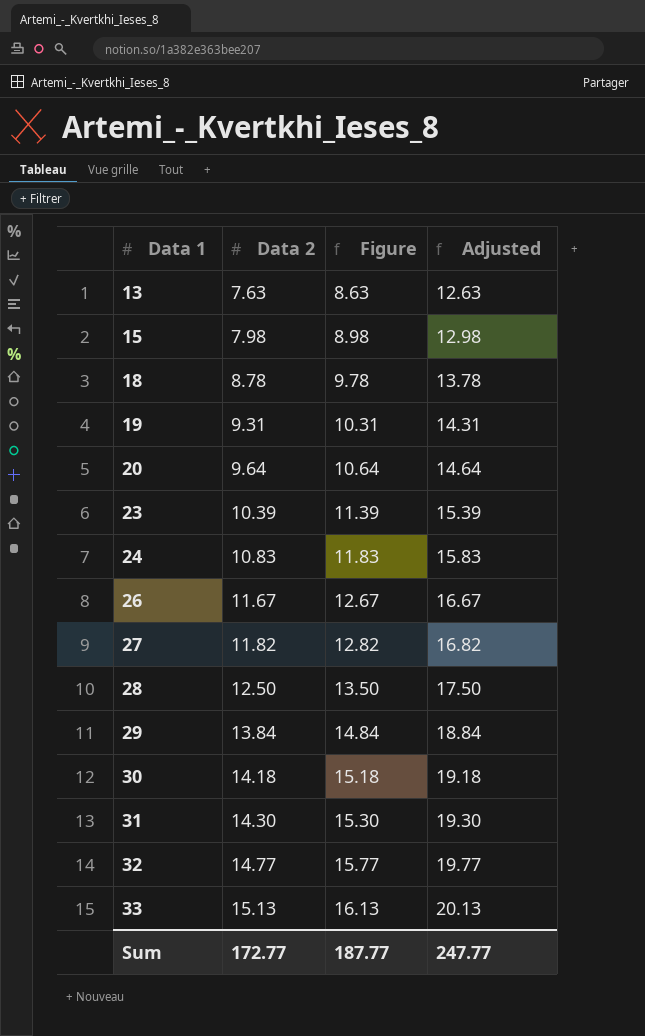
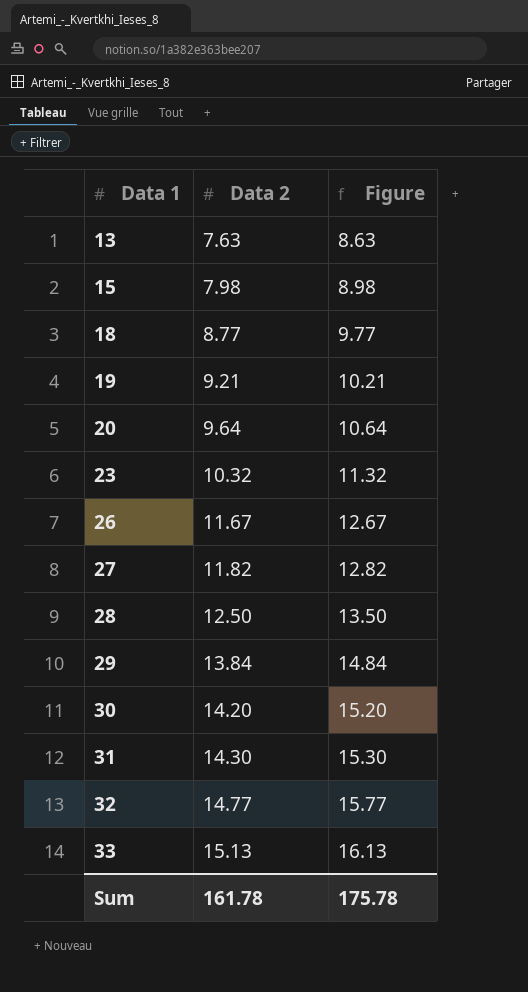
column Adjusted | formula: [Data 2] + 5 -> none
row 24: 10.83 | 11.83 | 15.83 -> none
18 | Data 2: 8.78 -> 8.77
18 | Figure: 9.78 -> 9.77
19 | Data 2: 9.31 -> 9.21
19 | Figure: 10.31 -> 10.21
23 | Data 2: 10.39 -> 10.32
23 | Figure: 11.39 -> 11.32
30 | Data 2: 14.18 -> 14.20
30 | Figure: 15.18 -> 15.20
Sum | Data 2: 172.77 -> 161.78
Sum | Figure: 187.77 -> 175.78

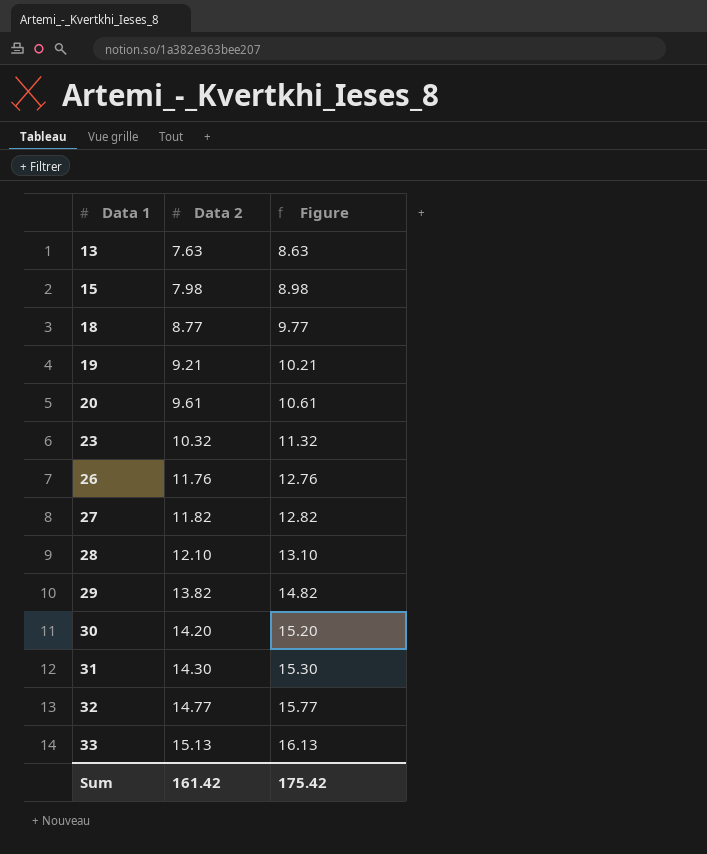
20 | Data 2: 9.64 -> 9.61
20 | Figure: 10.64 -> 10.61
26 | Data 2: 11.67 -> 11.76
26 | Figure: 12.67 -> 12.76
28 | Data 2: 12.50 -> 12.10
28 | Figure: 13.50 -> 13.10
29 | Data 2: 13.84 -> 13.82
29 | Figure: 14.84 -> 14.82
Sum | Data 2: 161.78 -> 161.42
Sum | Figure: 175.78 -> 175.42

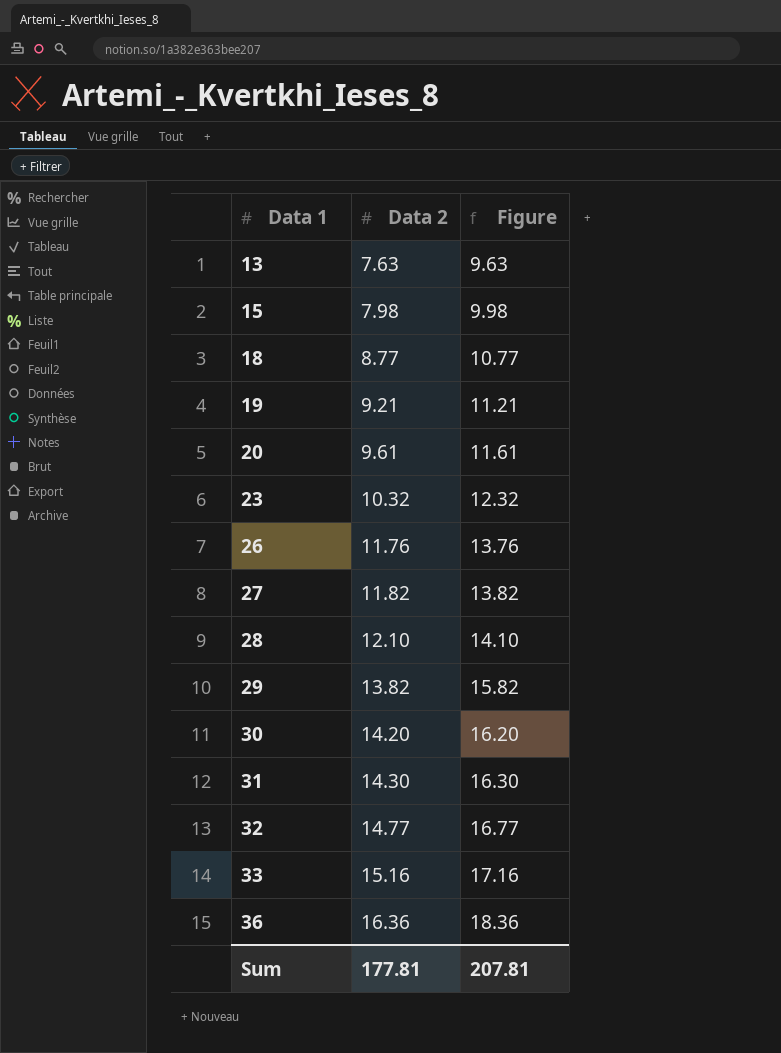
column Figure | formula: [Data 2] + 1 -> [Data 2] + 2
33 | Data 2: 15.13 -> 15.16
row 36: none -> 16.36 | 18.36
Sum | Data 2: 161.42 -> 177.81
Sum | Figure: 175.42 -> 207.81

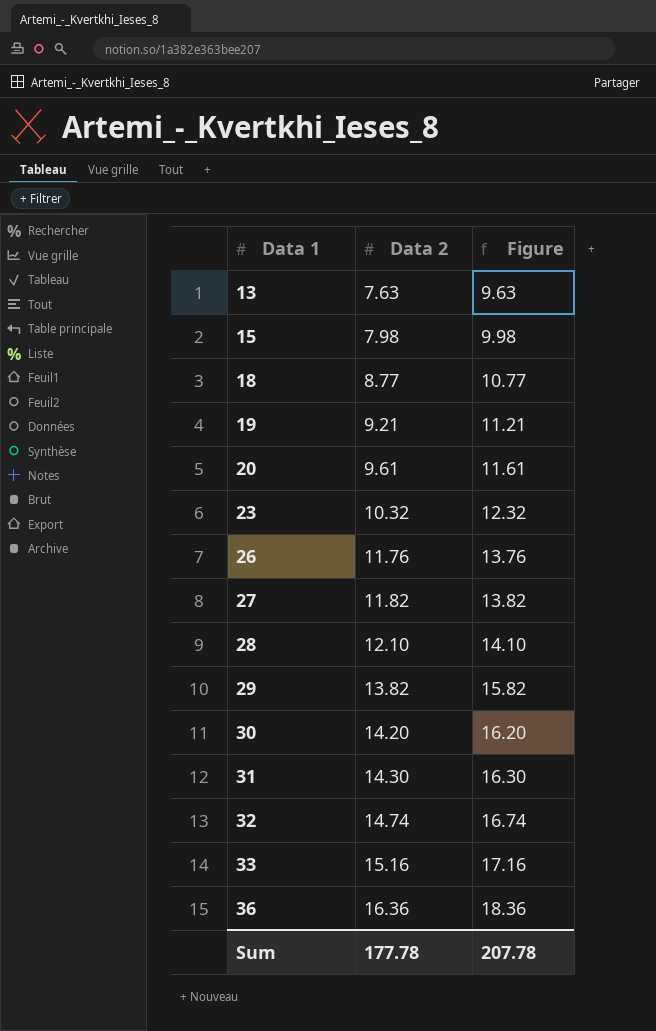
32 | Data 2: 14.77 -> 14.74
32 | Figure: 16.77 -> 16.74
Sum | Data 2: 177.81 -> 177.78
Sum | Figure: 207.81 -> 207.78

